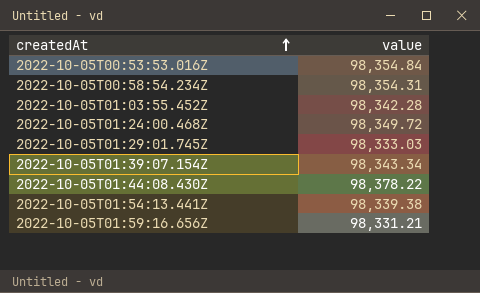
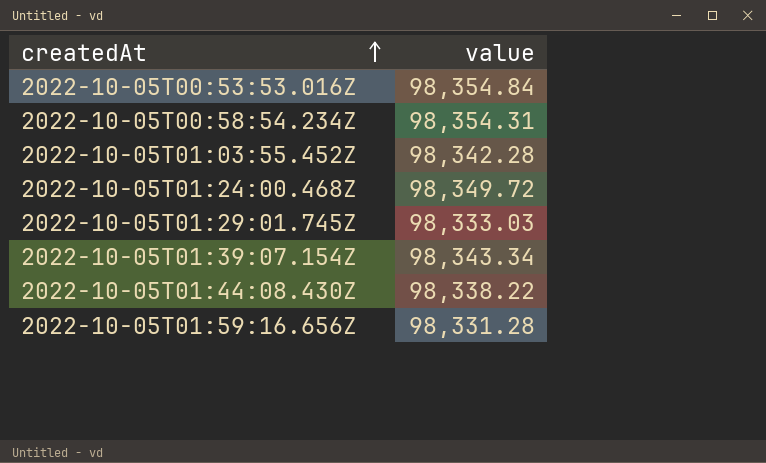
row 2022-10-05T01:54:13.441Z: 98,339.38 -> none
2022-10-05T01:44:08.430Z | value: 98,378.22 -> 98,338.22
2022-10-05T01:59:16.656Z | value: 98,331.21 -> 98,331.28

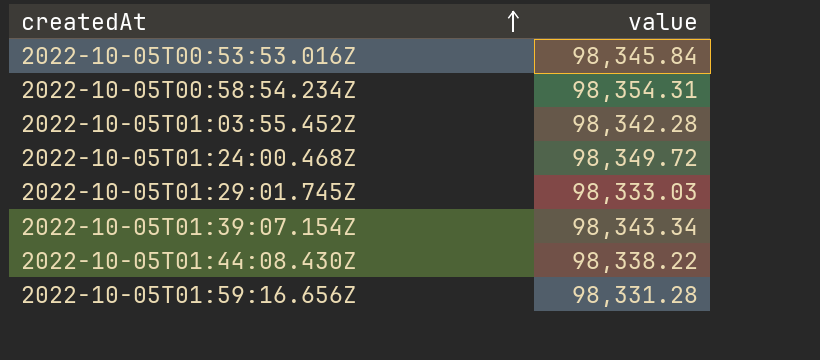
2022-10-05T00:53:53.016Z | value: 98,354.84 -> 98,345.84

